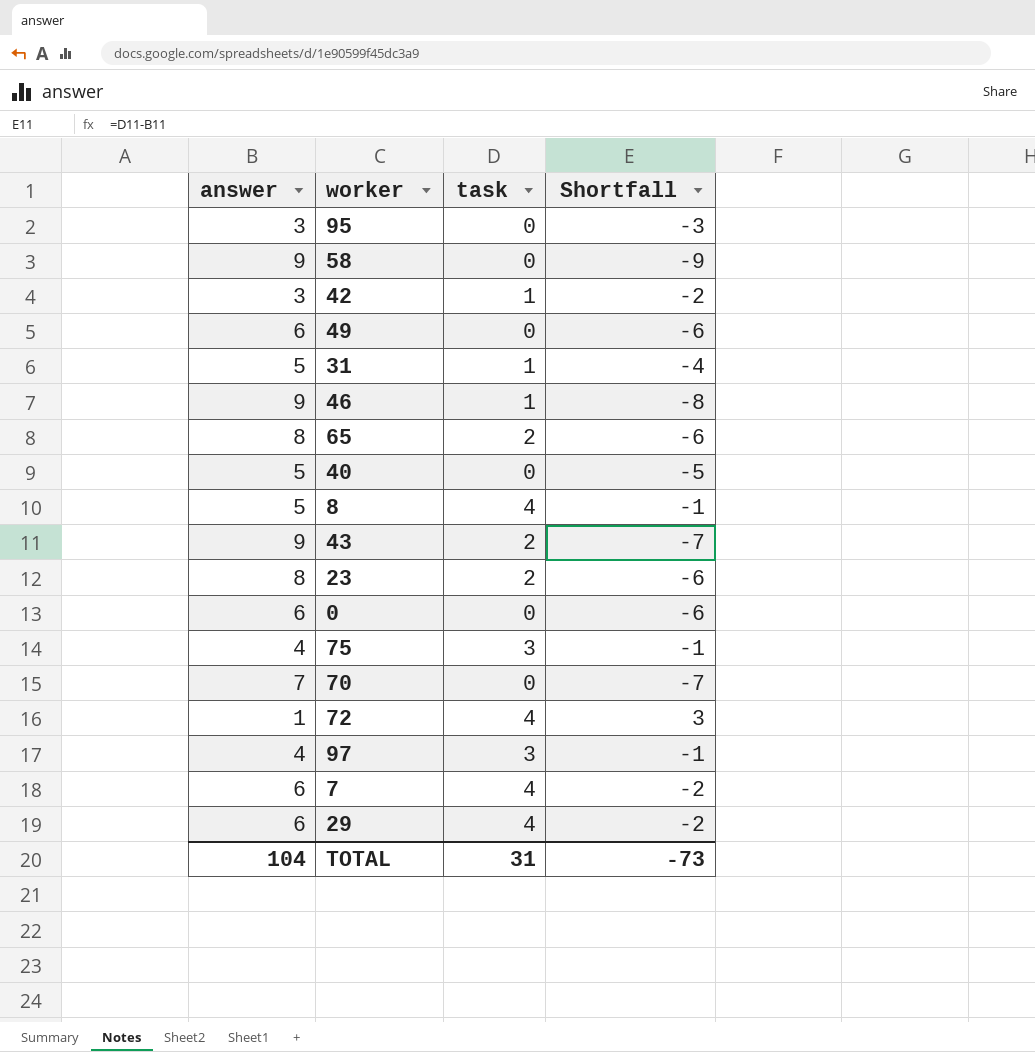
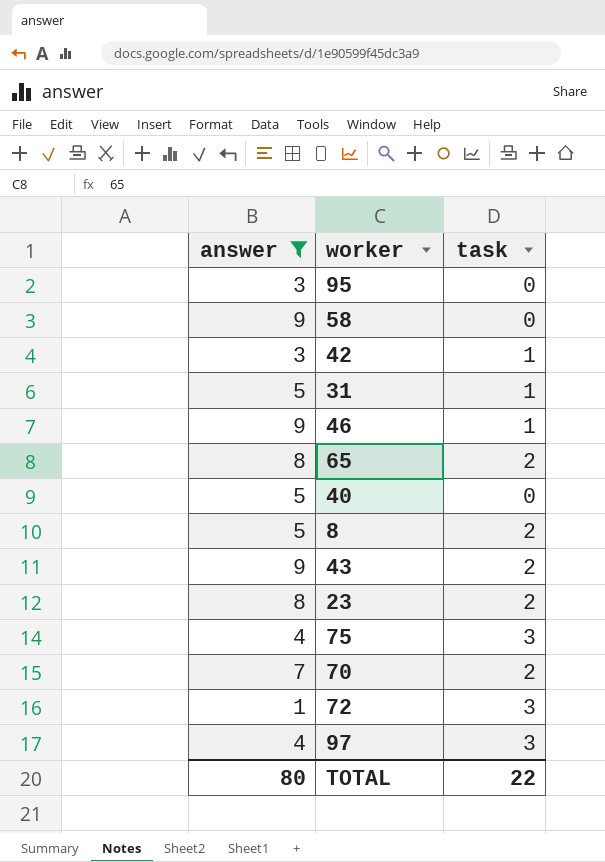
filter: none -> answer != 6
column Shortfall | formula: [task] - [answer] -> none
8 | task: 4 -> 2
70 | task: 0 -> 2
72 | task: 4 -> 3
TOTAL | answer: 104 -> 80
TOTAL | task: 31 -> 22

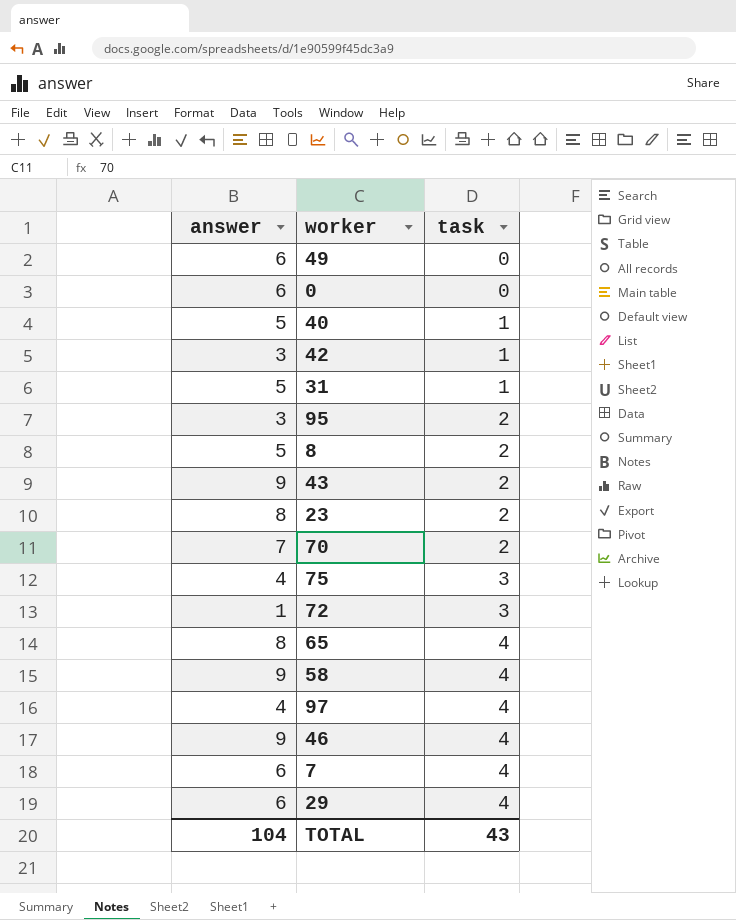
filter: answer != 6 -> none
row order: none -> task ascending
40 | task: 0 -> 1
95 | task: 0 -> 2
65 | task: 2 -> 4
58 | task: 0 -> 4
97 | task: 3 -> 4
46 | task: 1 -> 4
TOTAL | answer: 80 -> 104
TOTAL | task: 22 -> 43

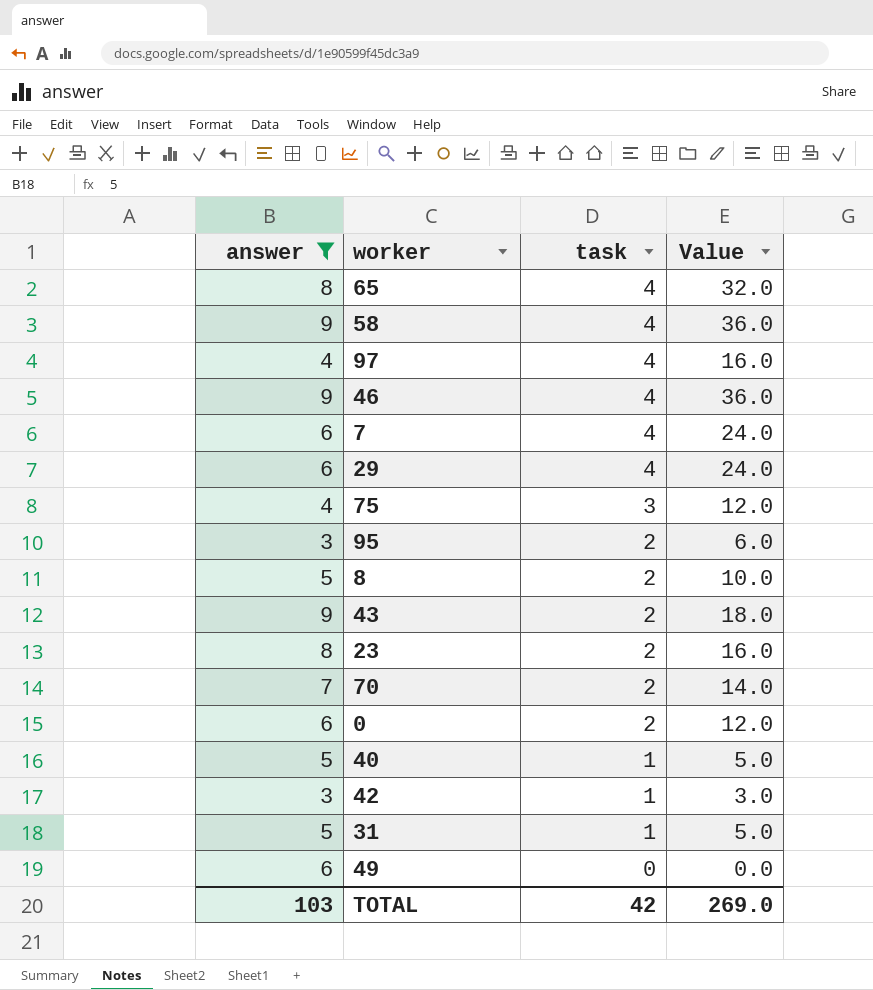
filter: none -> answer != 1
row order: task ascending -> task descending
column Value | formula: none -> [answer] * [task]
0 | task: 0 -> 2
TOTAL | answer: 104 -> 103
TOTAL | task: 43 -> 42

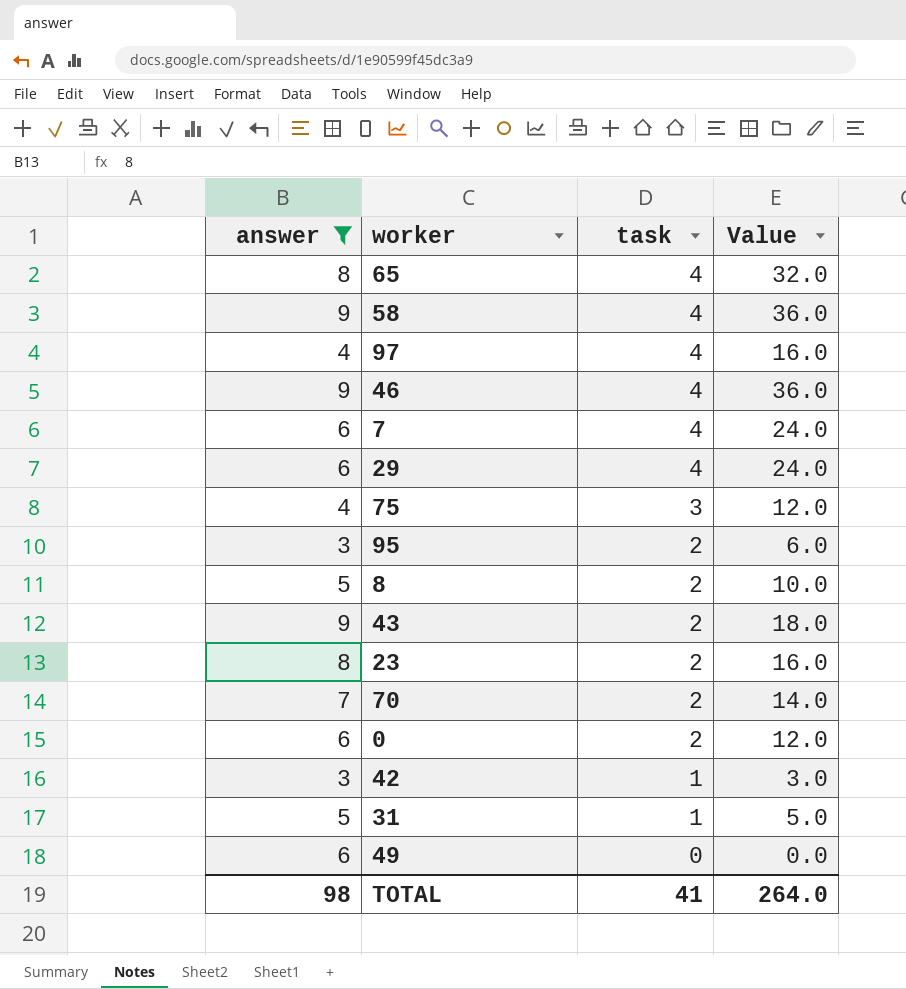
row 40: 5 | 1 | 5.0 -> none
TOTAL | answer: 103 -> 98
TOTAL | task: 42 -> 41
TOTAL | Value: 269.0 -> 264.0

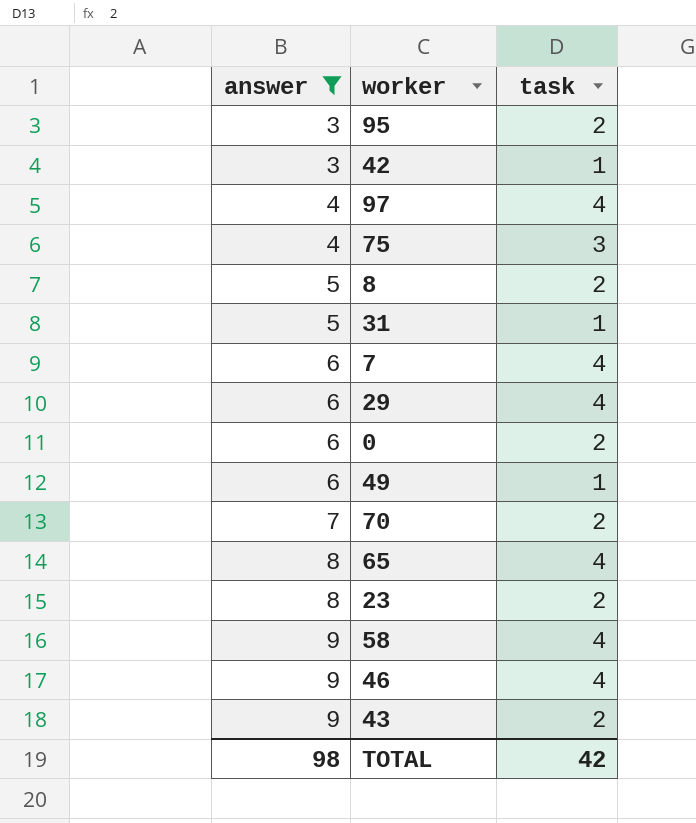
row order: task descending -> answer ascending
column Value | formula: [answer] * [task] -> none
49 | task: 0 -> 1
TOTAL | task: 41 -> 42

